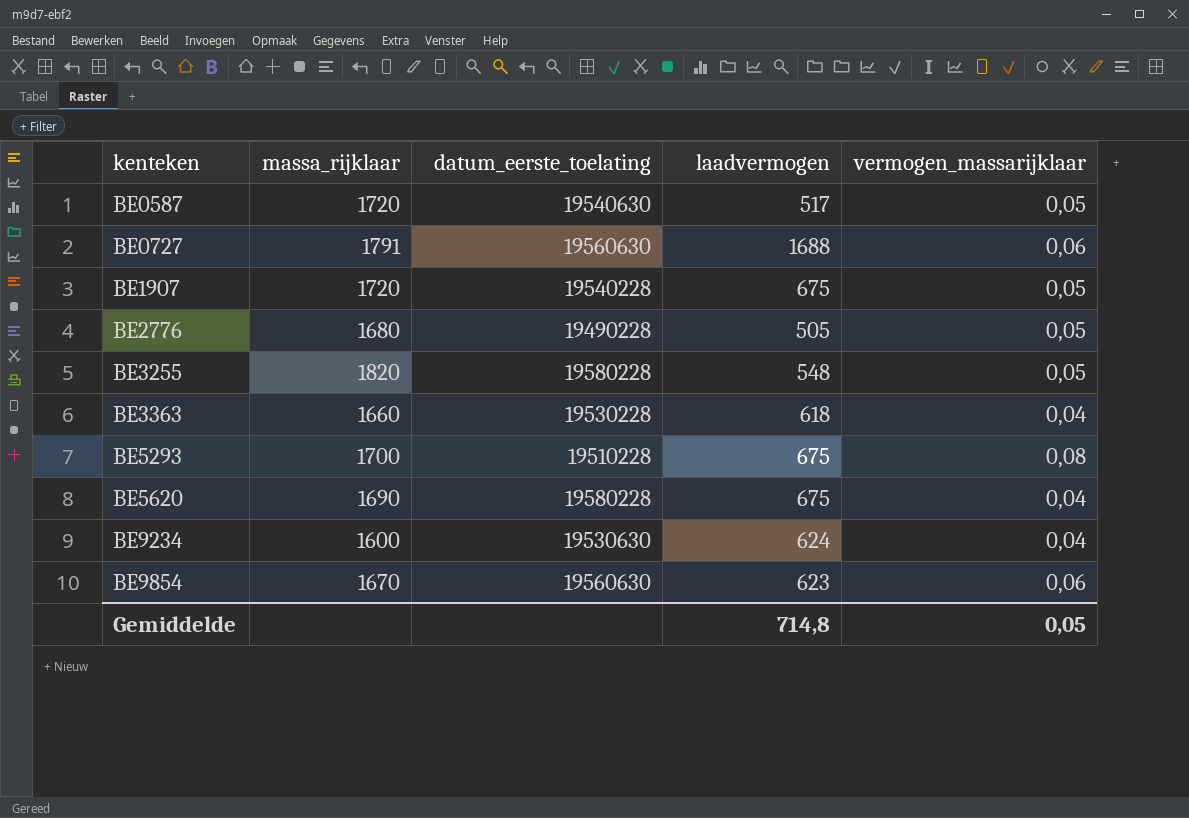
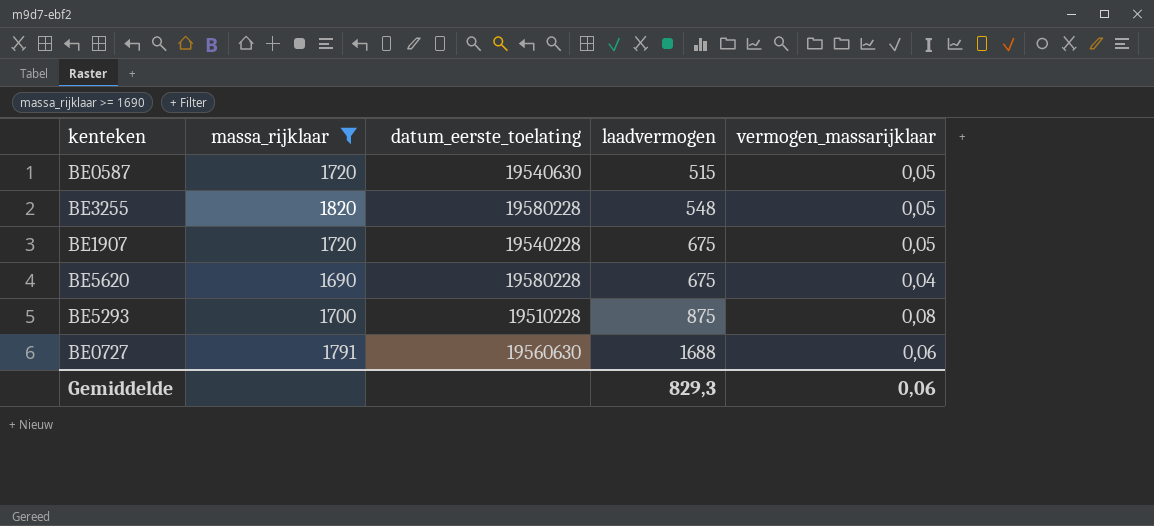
filter: none -> massa_rijklaar >= 1690
row order: kenteken ascending -> laadvermogen ascending
BE0587 | laadvermogen: 517 -> 515
BE5293 | laadvermogen: 675 -> 875
Gemiddelde | laadvermogen: 714,8 -> 829,3
Gemiddelde | vermogen_massarijklaar: 0,05 -> 0,06

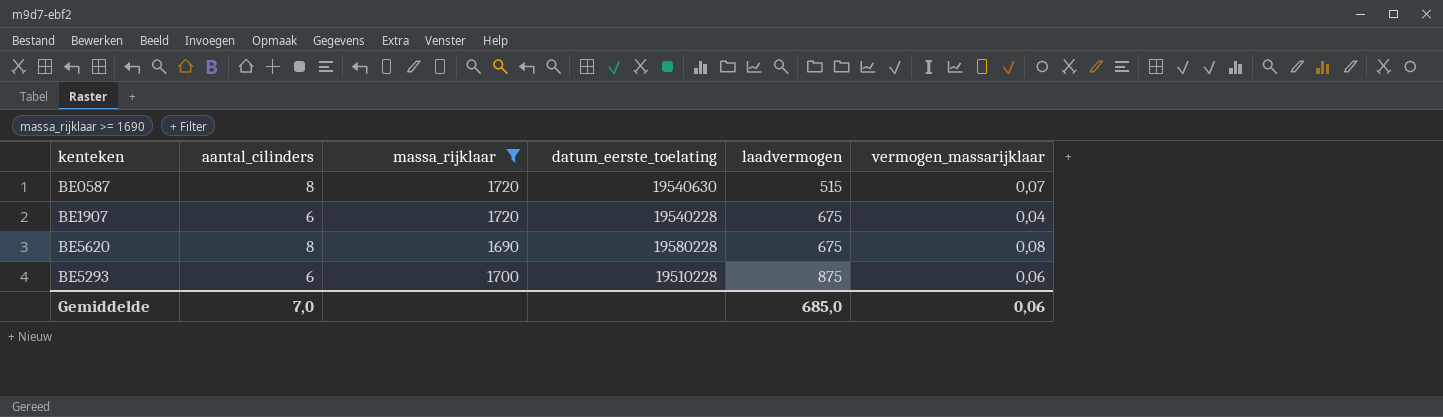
column aantal_cilinders | position: none -> 2
row BE3255: 1820 | 19580228 | 548 | 0,05 -> none
row BE0727: 1791 | 19560630 | 1688 | 0,06 -> none
BE0587 | vermogen_massarijklaar: 0,05 -> 0,07
BE1907 | vermogen_massarijklaar: 0,05 -> 0,04
BE5620 | vermogen_massarijklaar: 0,04 -> 0,08
BE5293 | vermogen_massarijklaar: 0,08 -> 0,06
Gemiddelde | laadvermogen: 829,3 -> 685,0

